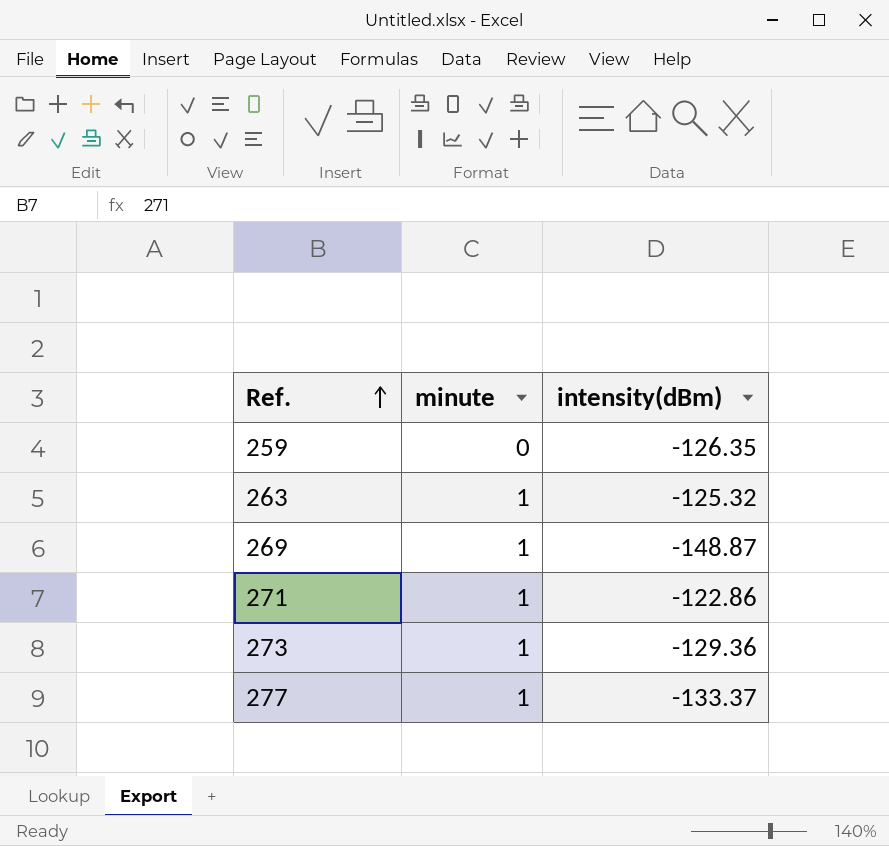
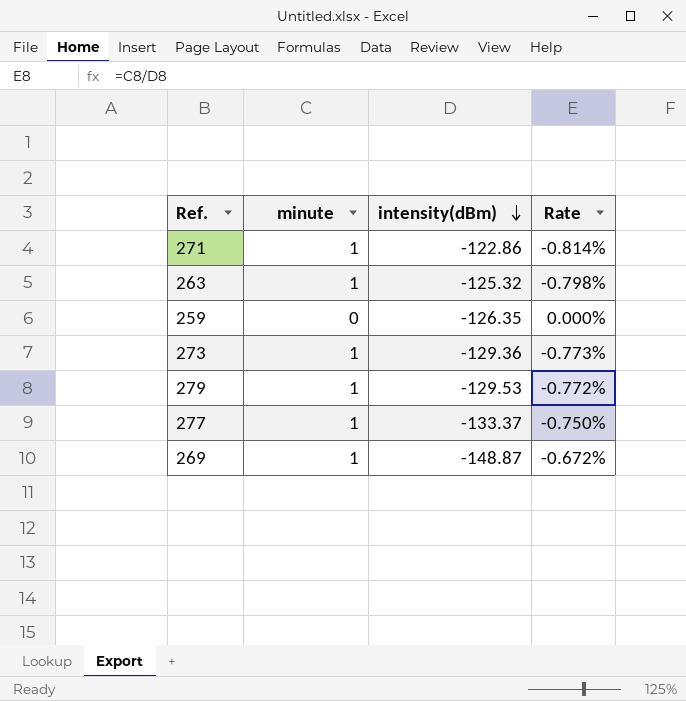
row order: Ref. ascending -> intensity(dBm) descending
column Rate | formula: none -> [minute] / [intensity(dBm)]
row 279: none -> 1 | -129.53 | -0.772%

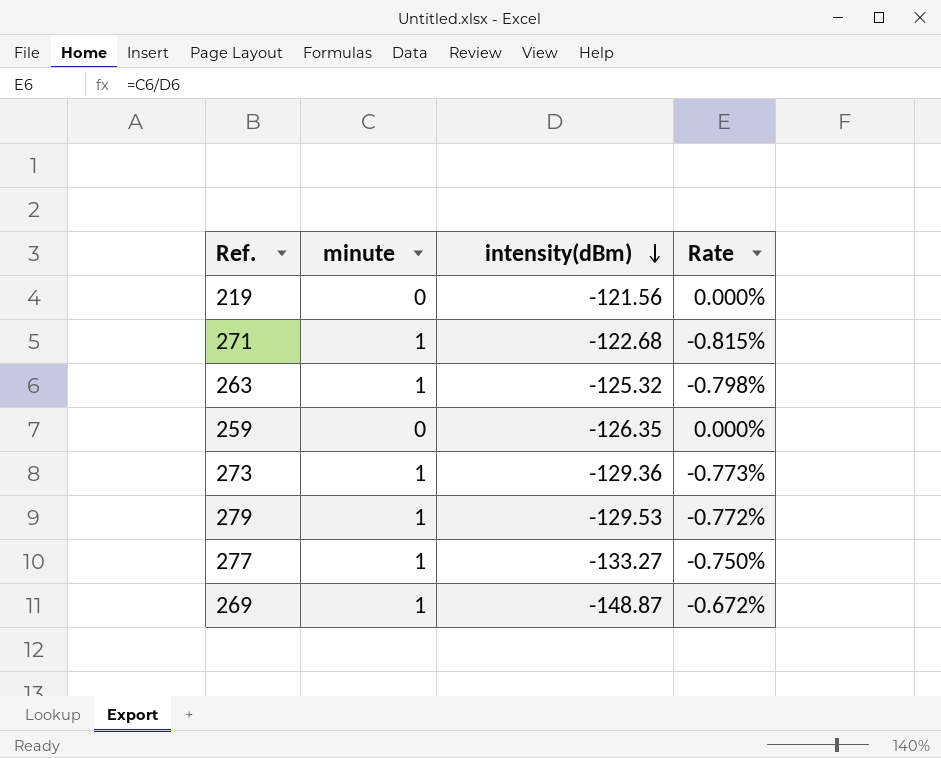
row 219: none -> 0 | -121.56 | 0.000%
271 | intensity(dBm): -122.86 -> -122.68
271 | Rate: -0.814% -> -0.815%
277 | intensity(dBm): -133.37 -> -133.27

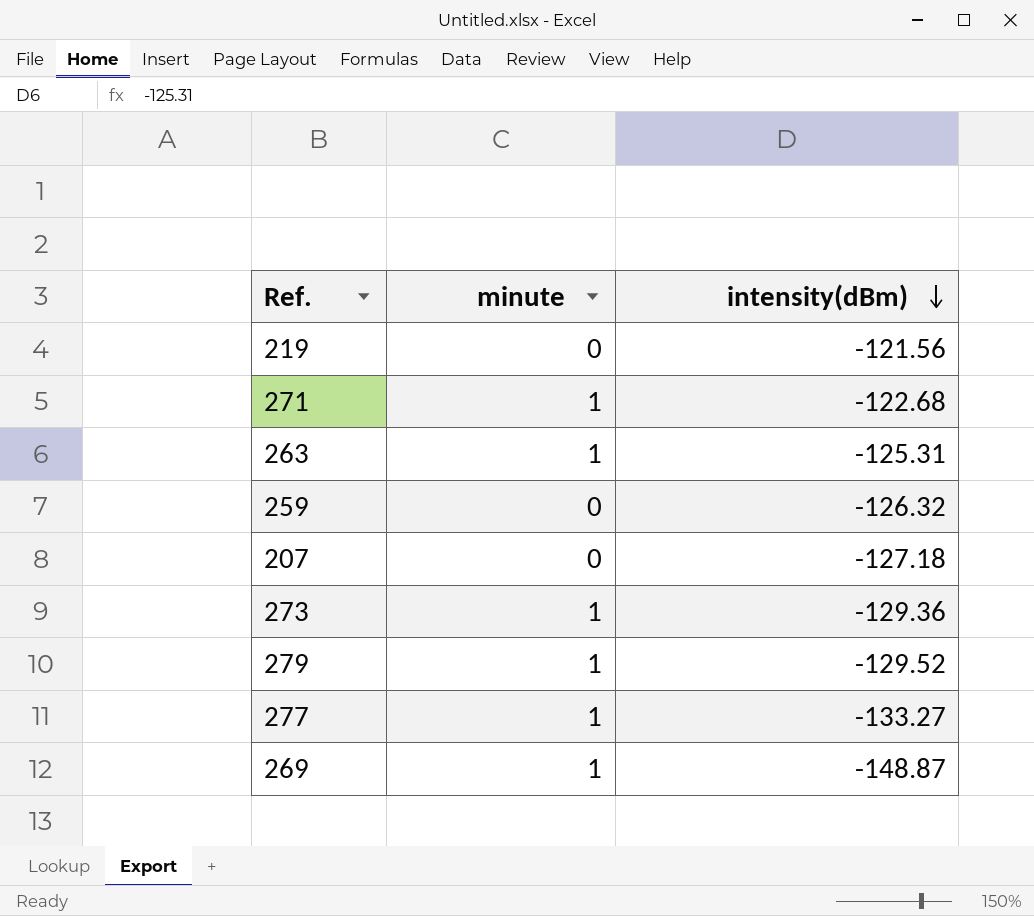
column Rate | formula: [minute] / [intensity(dBm)] -> none
263 | intensity(dBm): -125.32 -> -125.31
259 | intensity(dBm): -126.35 -> -126.32
row 207: none -> 0 | -127.18
279 | intensity(dBm): -129.53 -> -129.52

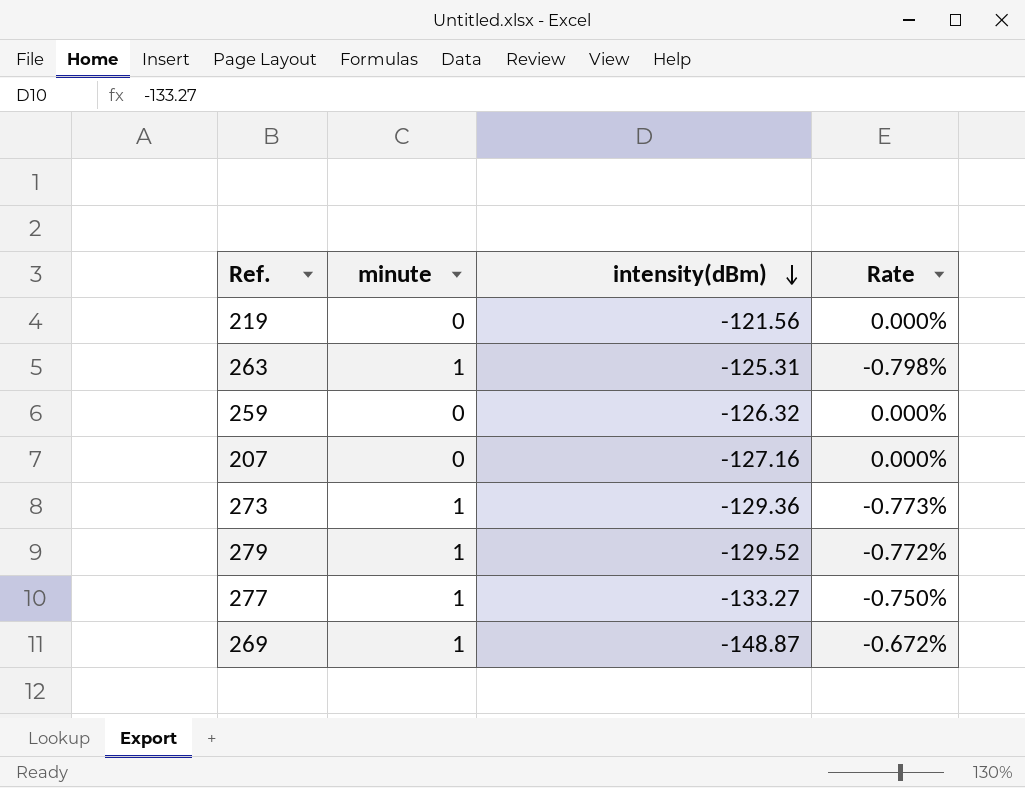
column Rate | formula: none -> [minute] / [intensity(dBm)]
row 271: 1 | -122.68 -> none
207 | intensity(dBm): -127.18 -> -127.16

